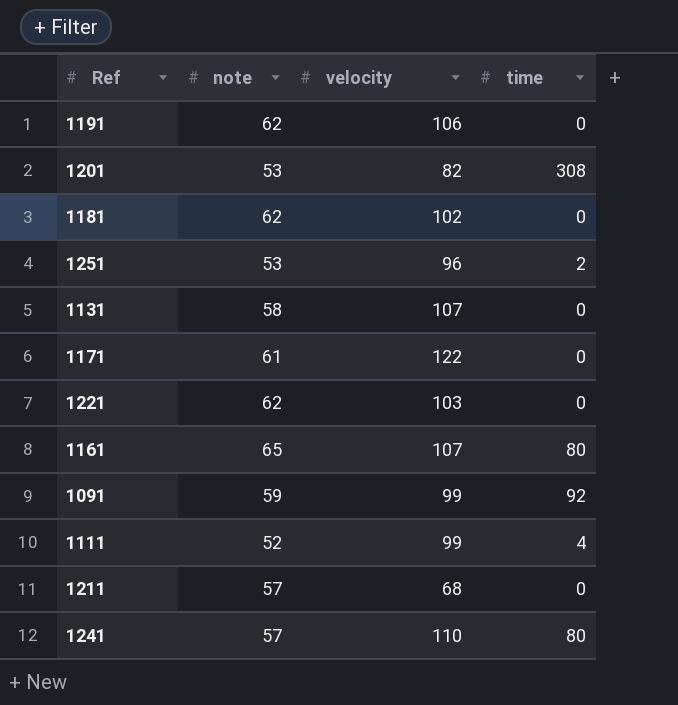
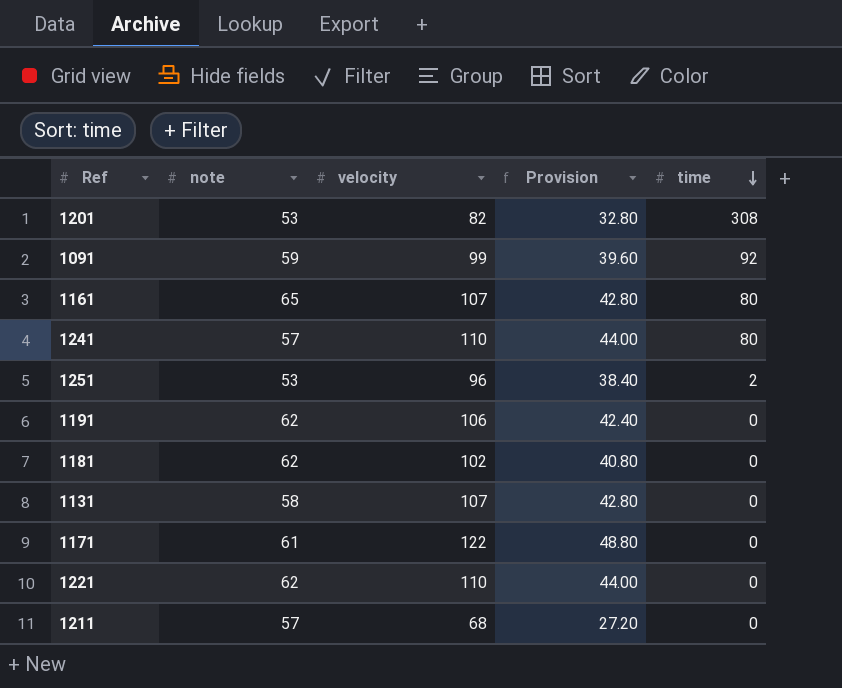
row order: none -> time descending
column Provision | formula: none -> [velocity] * 0.4
row 1111: 52 | 99 | 4 -> none
1221 | velocity: 103 -> 110

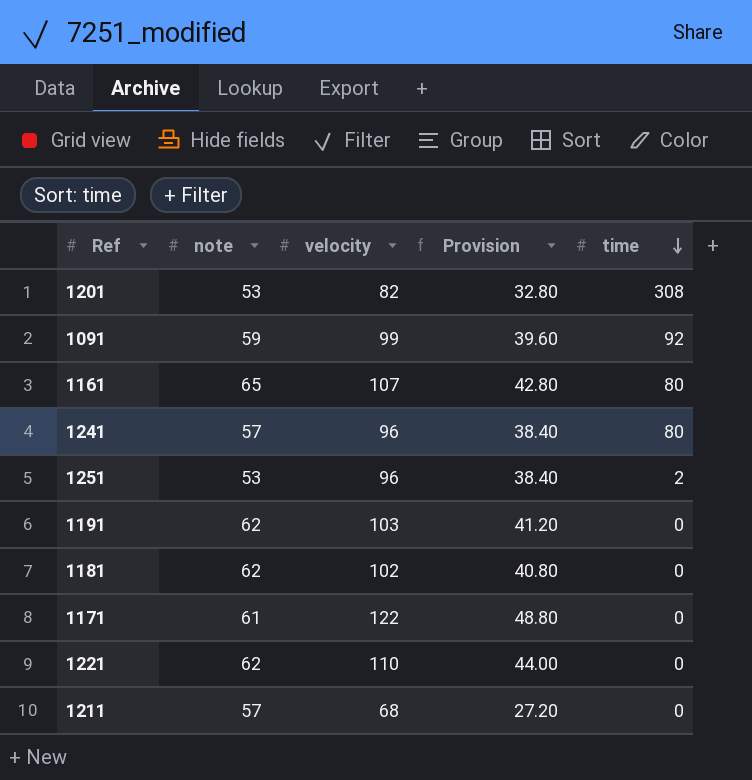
row 1131: 58 | 107 | 42.80 | 0 -> none
1241 | velocity: 110 -> 96
1241 | Provision: 44.00 -> 38.40
1191 | velocity: 106 -> 103
1191 | Provision: 42.40 -> 41.20

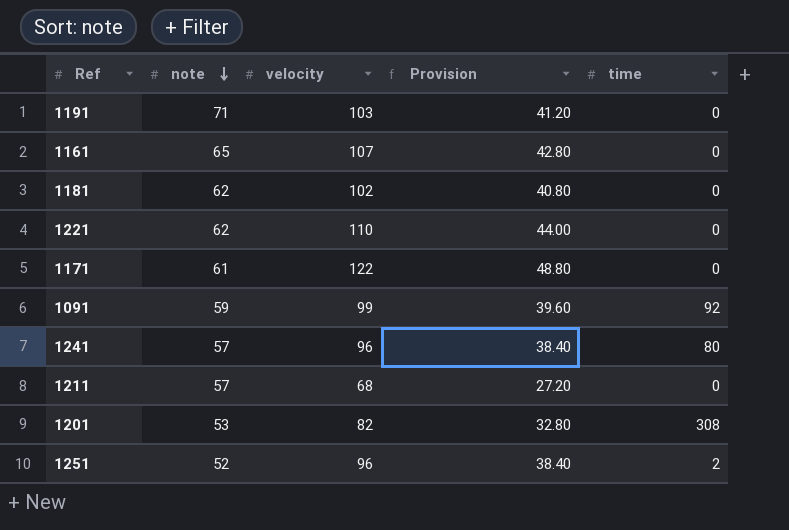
row order: time descending -> note descending
1191 | note: 62 -> 71
1161 | time: 80 -> 0
1251 | note: 53 -> 52

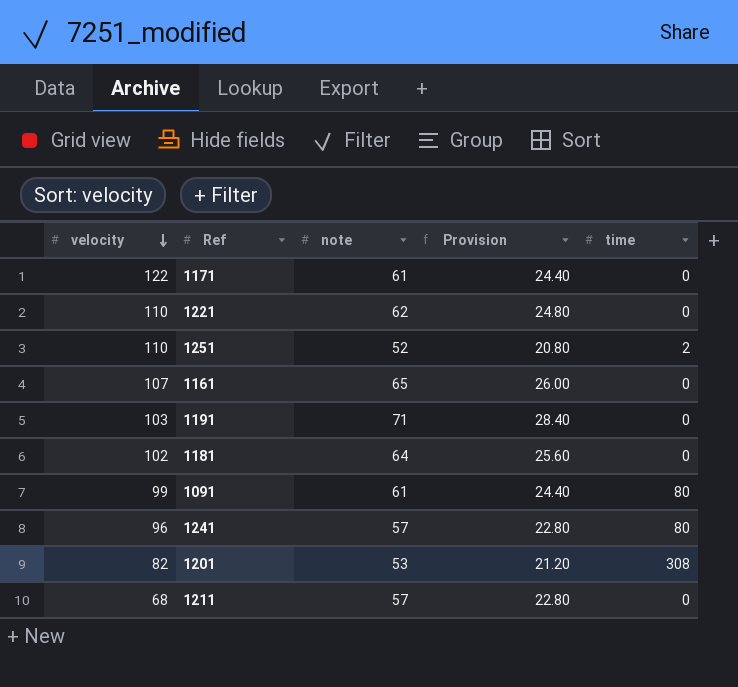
row order: note descending -> velocity descending
column velocity | position: 3 -> 1
column Provision | formula: [velocity] * 0.4 -> [note] * 0.4
1251 | velocity: 96 -> 110
1181 | note: 62 -> 64
1091 | note: 59 -> 61
1091 | time: 92 -> 80

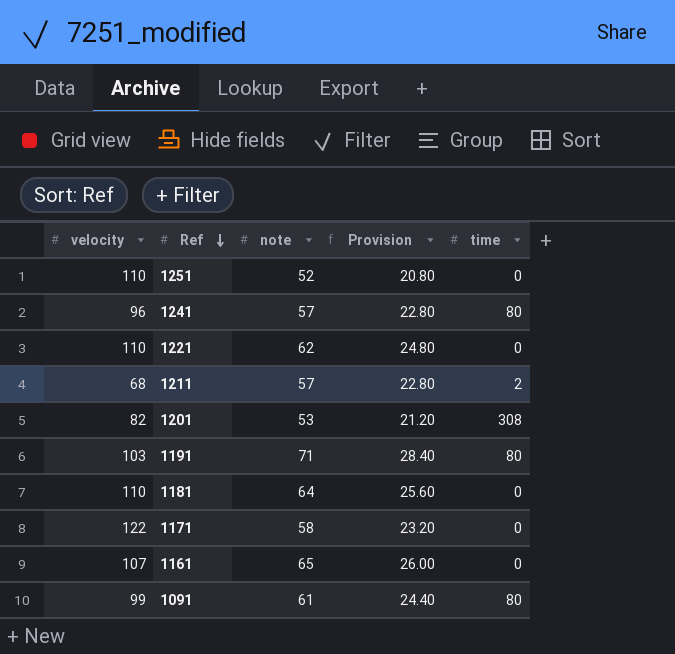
row order: velocity descending -> Ref descending
1251 | time: 2 -> 0
1211 | time: 0 -> 2
1191 | time: 0 -> 80
1181 | velocity: 102 -> 110
1171 | note: 61 -> 58
1171 | Provision: 24.40 -> 23.20

